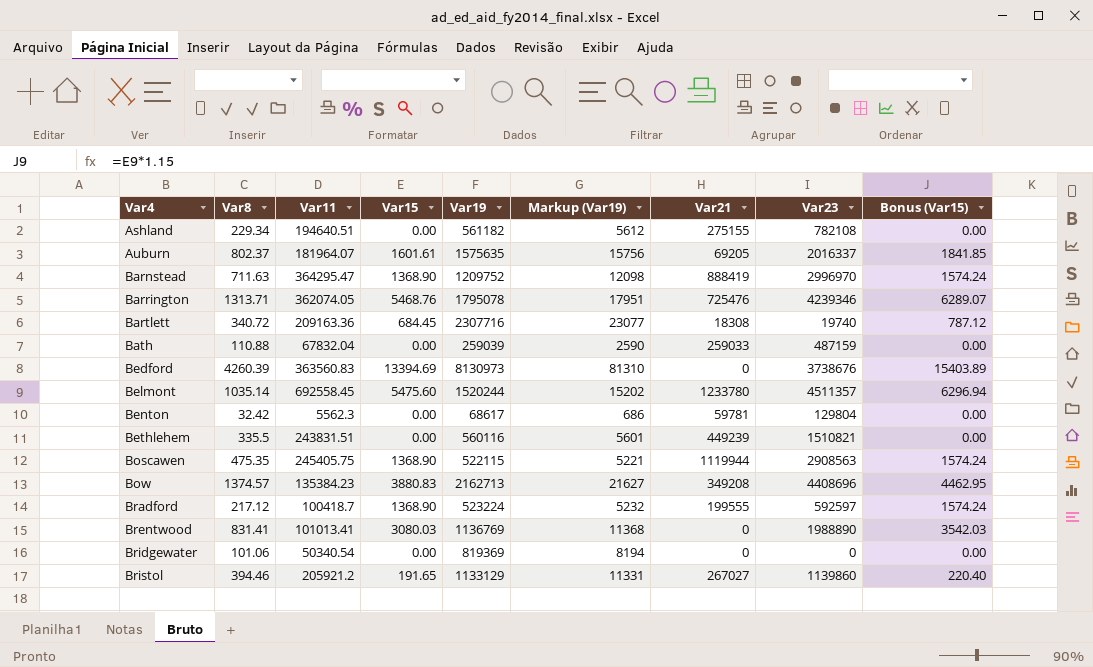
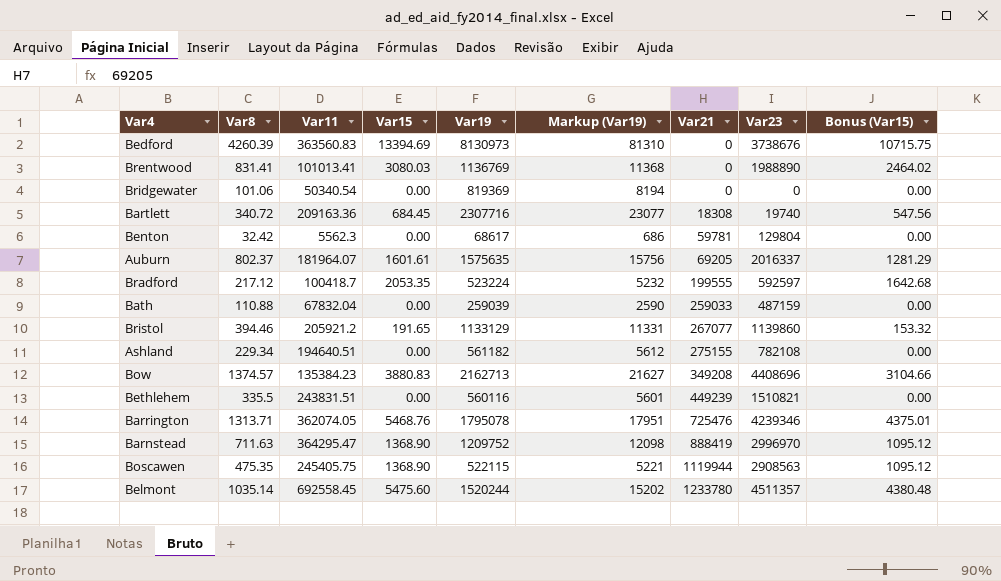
row order: Var4 ascending -> Var21 ascending
column Bonus (Var15) | formula: [Var15] * 1.15 -> [Var15] * 0.8
Bradford | Var15: 1368.90 -> 2053.35
Bristol | Var21: 267027 -> 267077

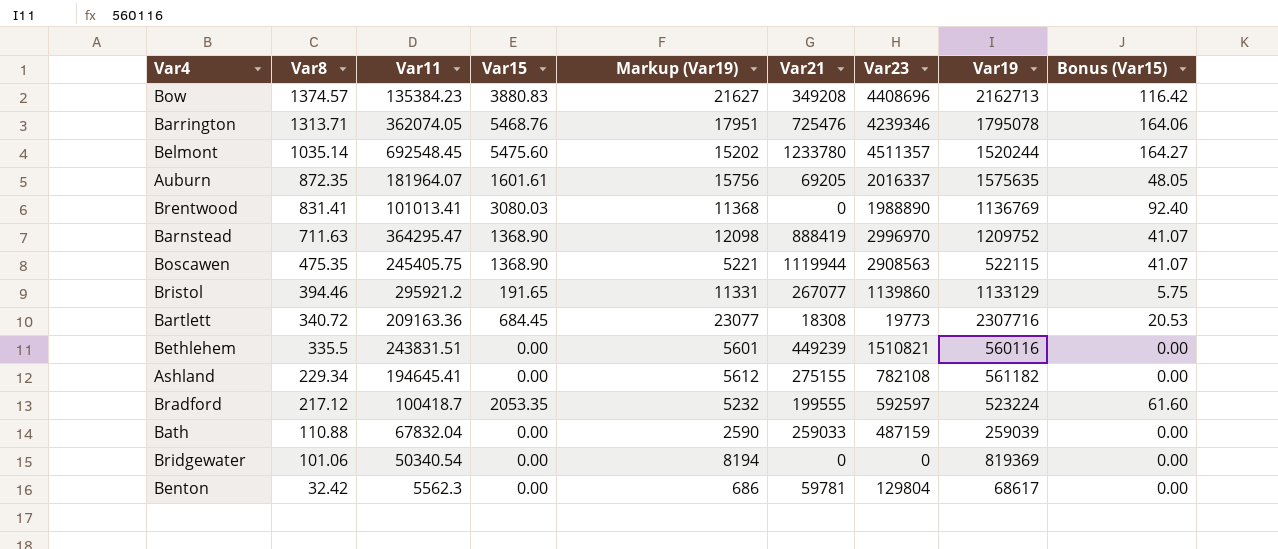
row order: Var21 ascending -> Var8 descending
column Var19 | position: 5 -> 8
column Bonus (Var15) | formula: [Var15] * 0.8 -> [Var15] * 0.03
row Bedford: 4260.39 | 363560.83 | 13394.69 | 8130973 | 81310 | 0 | 3738676 | 10715.75 -> none
Belmont | Var11: 692558.45 -> 692548.45
Auburn | Var8: 802.37 -> 872.35
Bristol | Var11: 205921.2 -> 295921.2
Bartlett | Var23: 19740 -> 19773
Ashland | Var11: 194640.51 -> 194645.41

